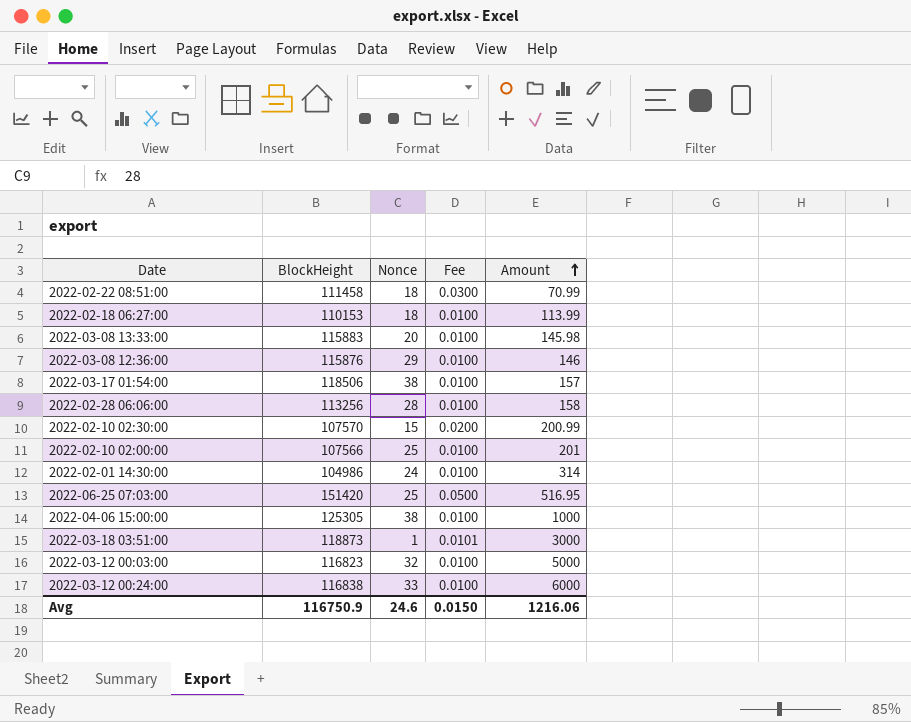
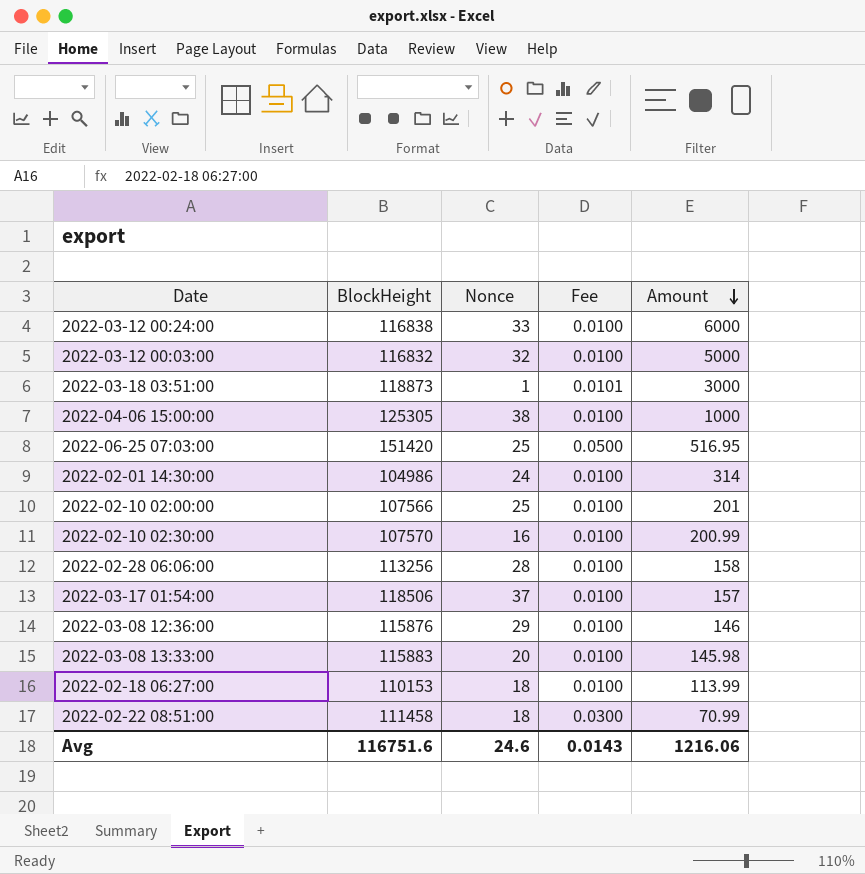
row order: Amount ascending -> Amount descending
2022-03-12 00:03:00 | BlockHeight: 116823 -> 116832
2022-02-10 02:30:00 | Nonce: 15 -> 16
2022-02-10 02:30:00 | Fee: 0.0200 -> 0.0100
2022-03-17 01:54:00 | Nonce: 38 -> 37
Avg | BlockHeight: 116750.9 -> 116751.6
Avg | Fee: 0.0150 -> 0.0143

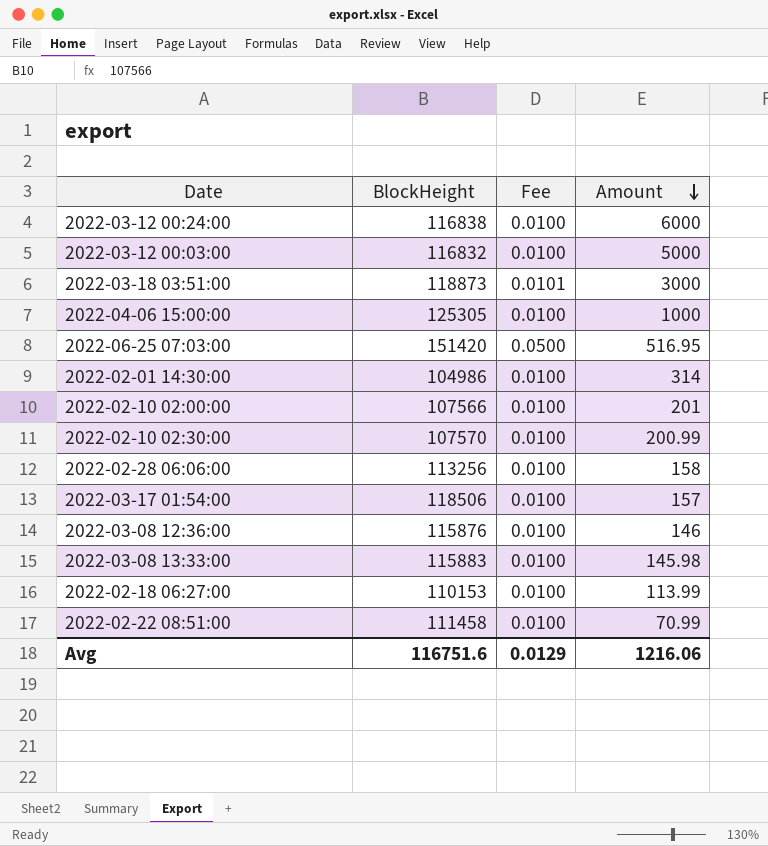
column Nonce | position: 3 -> none
2022-02-22 08:51:00 | Fee: 0.0300 -> 0.0100
Avg | Fee: 0.0143 -> 0.0129

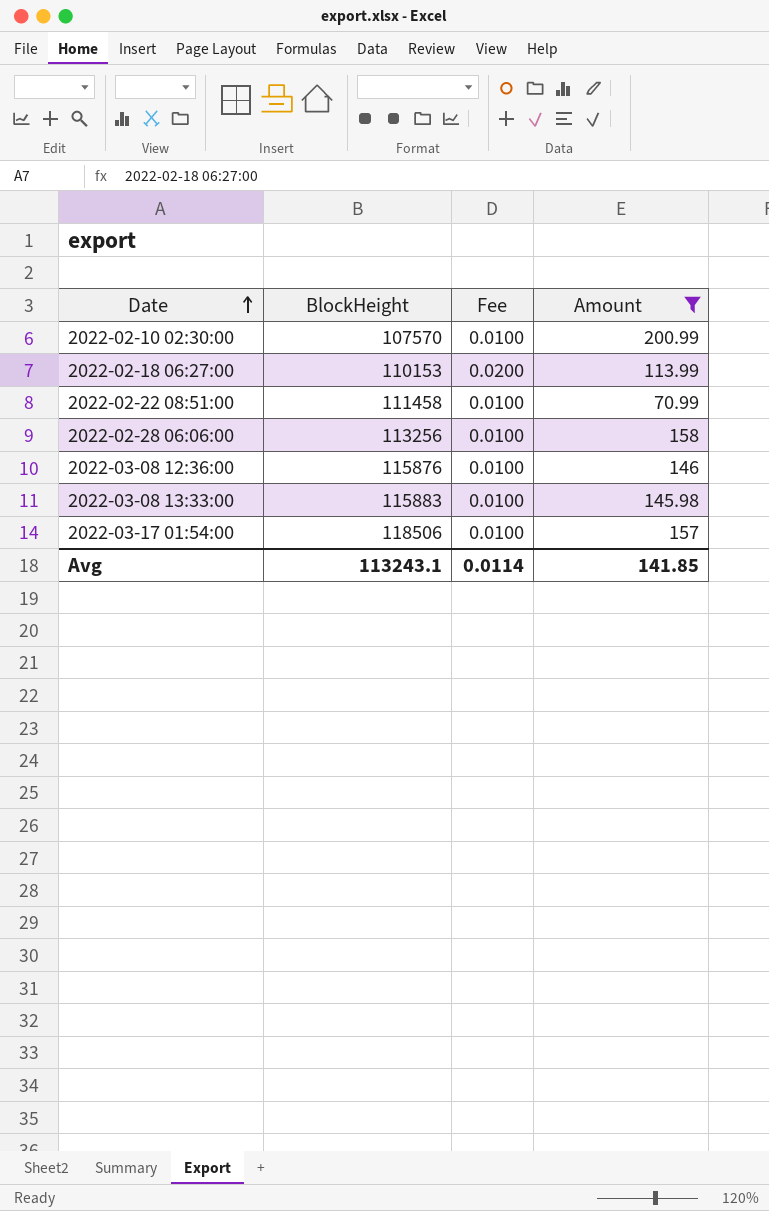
filter: none -> Amount <= 200.99
row order: Amount descending -> Date ascending
2022-02-18 06:27:00 | Fee: 0.0100 -> 0.0200
Avg | BlockHeight: 116751.6 -> 113243.1
Avg | Fee: 0.0129 -> 0.0114
Avg | Amount: 1216.06 -> 141.85

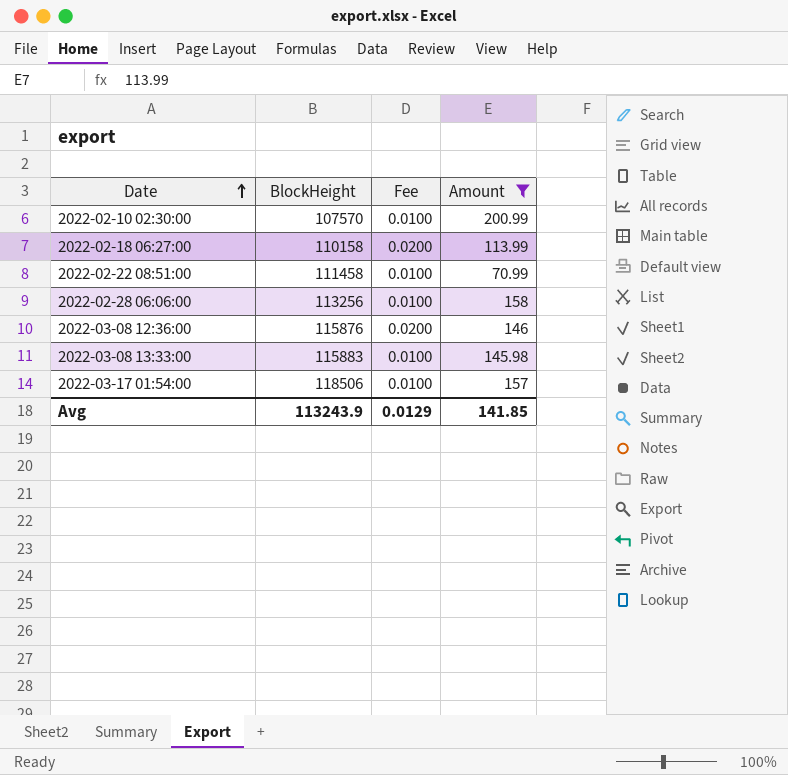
2022-02-18 06:27:00 | BlockHeight: 110153 -> 110158
2022-03-08 12:36:00 | Fee: 0.0100 -> 0.0200
Avg | BlockHeight: 113243.1 -> 113243.9
Avg | Fee: 0.0114 -> 0.0129

